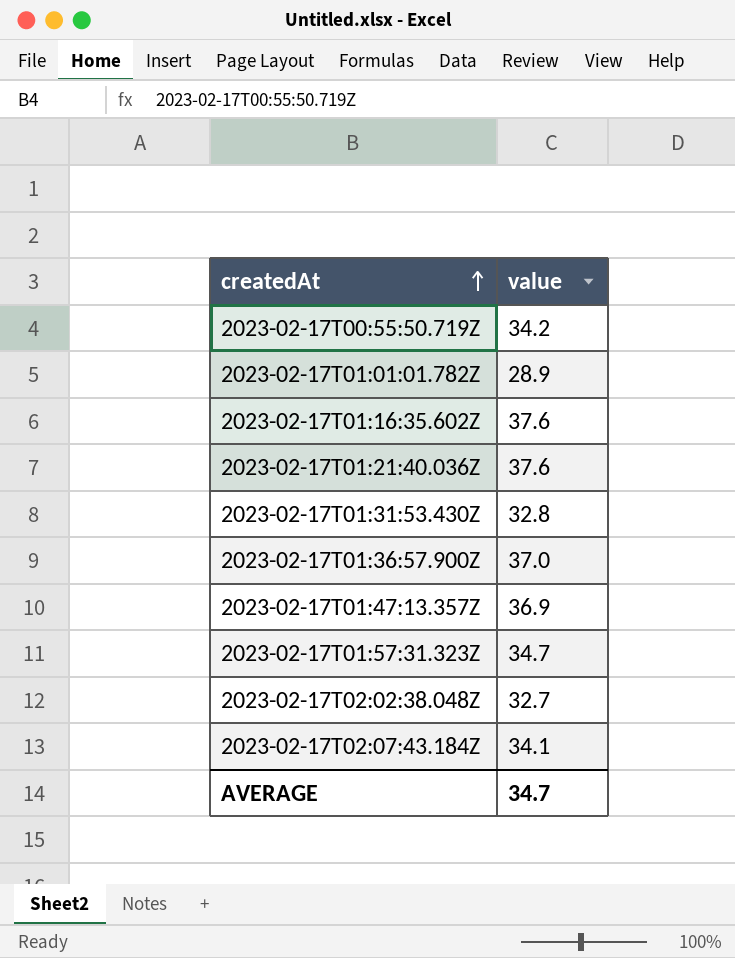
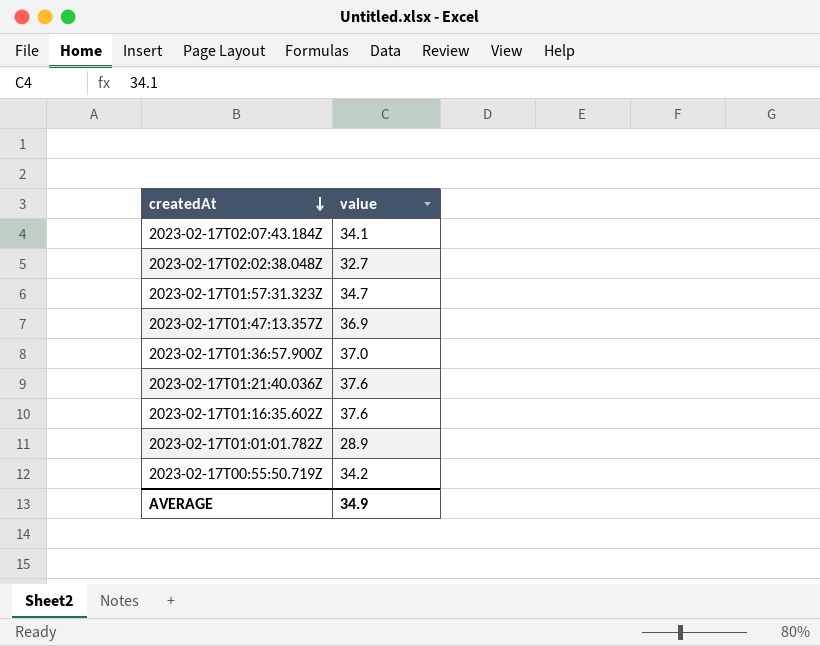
row order: createdAt ascending -> createdAt descending
row 2023-02-17T01:31:53.430Z: 32.8 -> none
AVERAGE | value: 34.7 -> 34.9

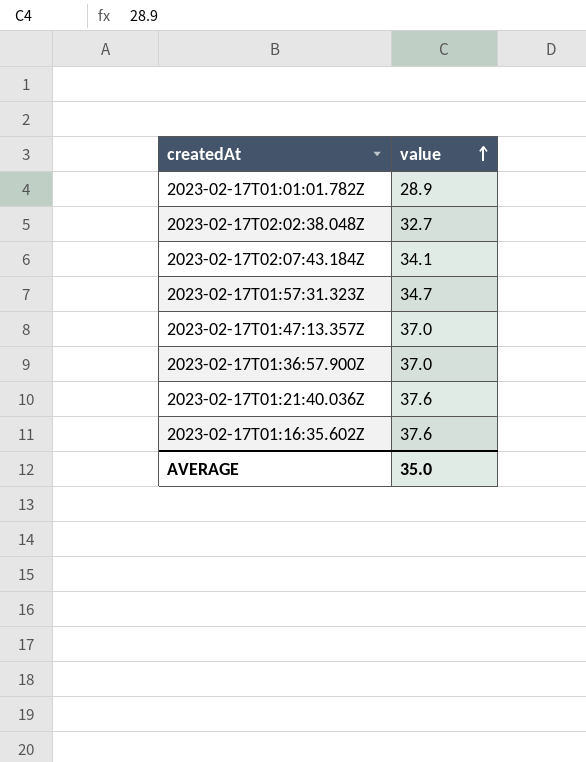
row order: createdAt descending -> value ascending
row 2023-02-17T00:55:50.719Z: 34.2 -> none
2023-02-17T01:47:13.357Z | value: 36.9 -> 37.0
AVERAGE | value: 34.9 -> 35.0

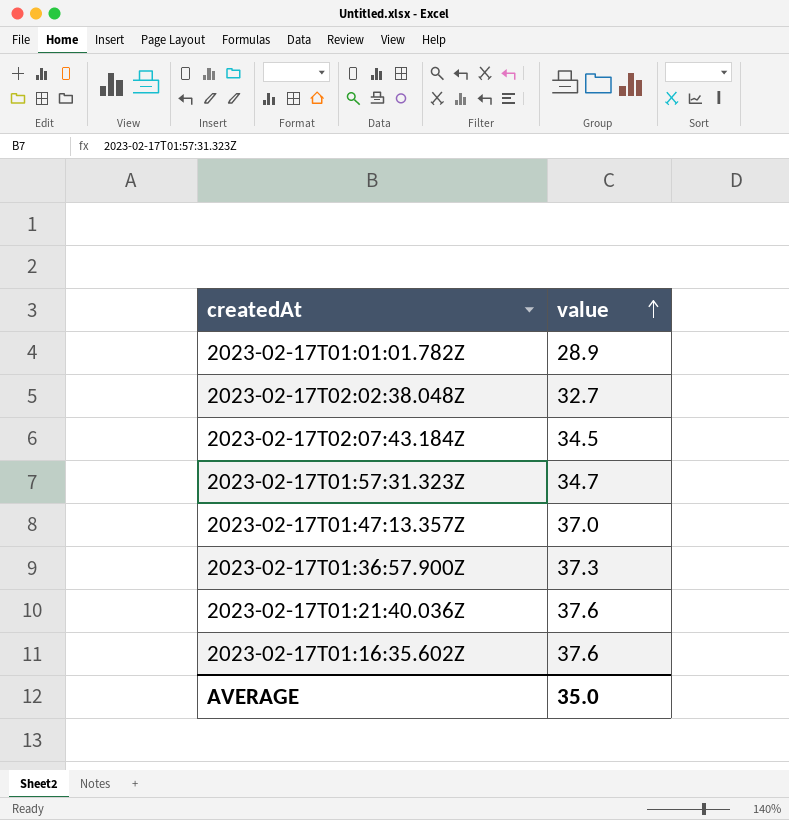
2023-02-17T02:07:43.184Z | value: 34.1 -> 34.5
2023-02-17T01:36:57.900Z | value: 37.0 -> 37.3

